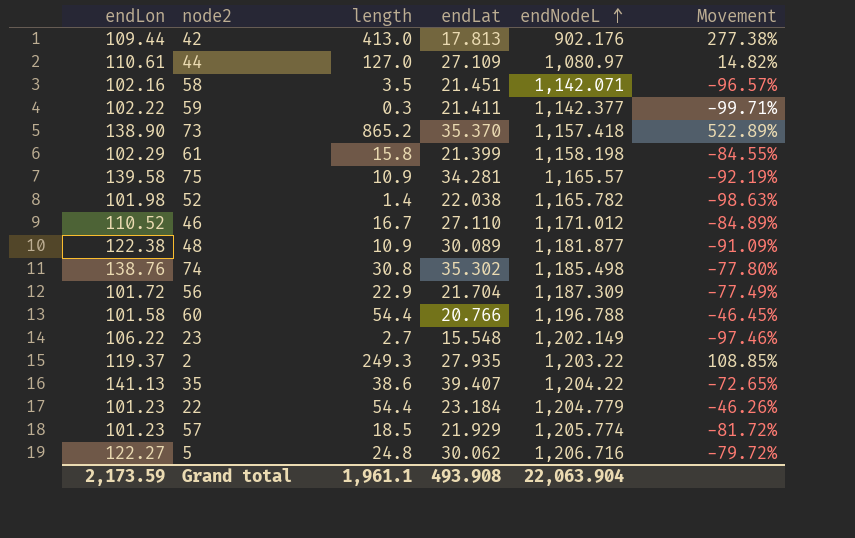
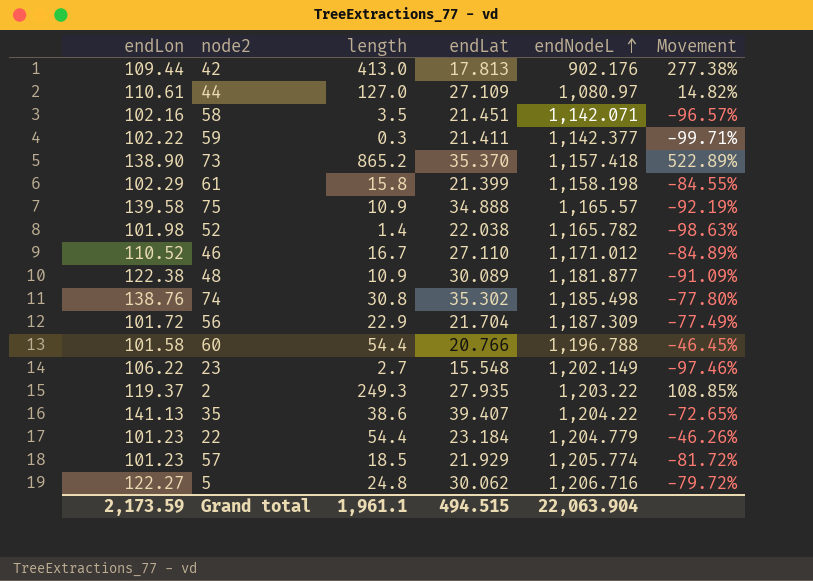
75 | endLat: 34.281 -> 34.888
Grand total | endLat: 493.908 -> 494.515

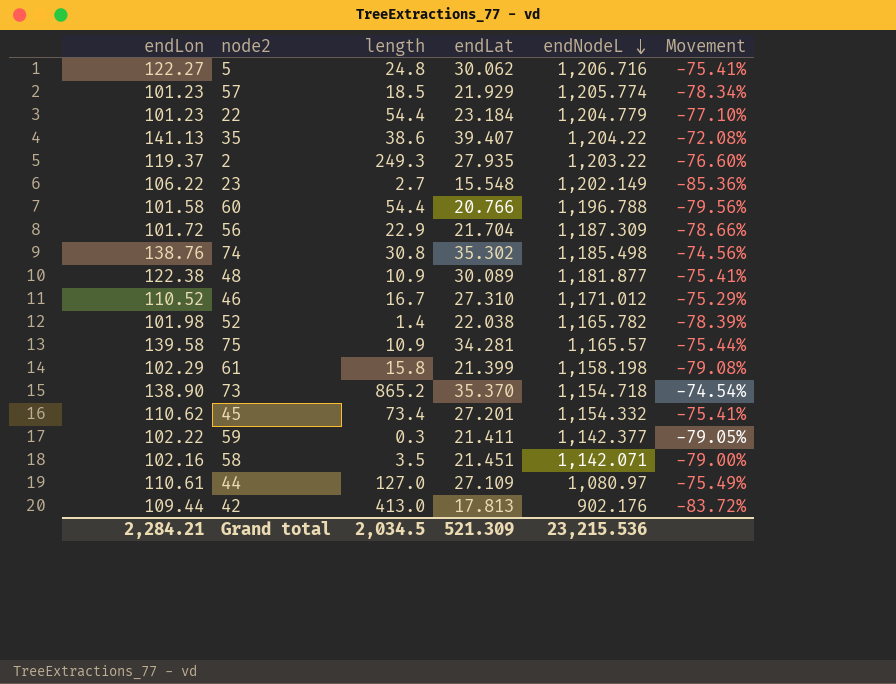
row order: endNodeL ascending -> endNodeL descending
column Movement | formula: ([length] - [endLon]) / [endLon] -> ([endLat] - [endLon]) / [endLon]
46 | endLat: 27.110 -> 27.310
75 | endLat: 34.888 -> 34.281
73 | endNodeL: 1,157.418 -> 1,154.718
row 45: none -> 110.62 | 73.4 | 27.201 | 1,154.332 | -75.41%
Grand total | endLon: 2,173.59 -> 2,284.21
Grand total | length: 1,961.1 -> 2,034.5
Grand total | endLat: 494.515 -> 521.309
Grand total | endNodeL: 22,063.904 -> 23,215.536

